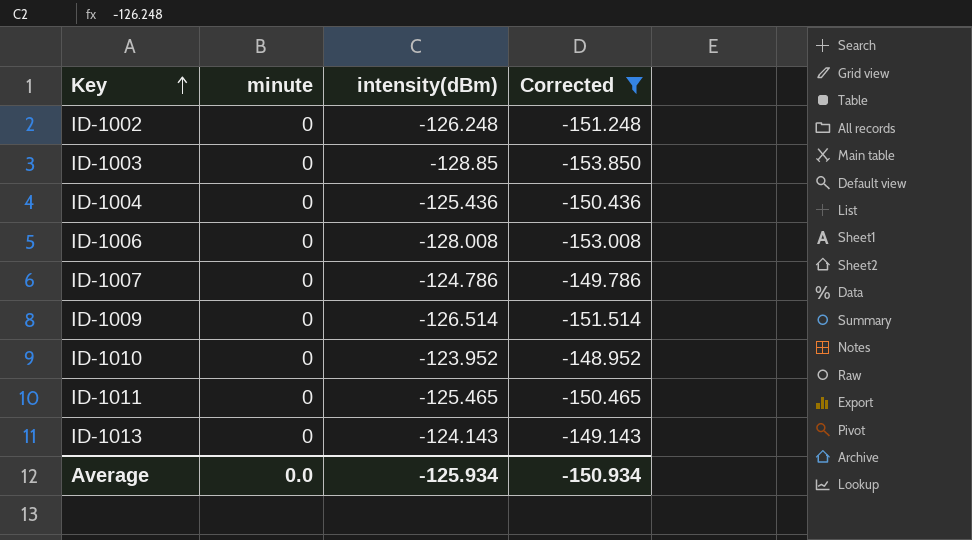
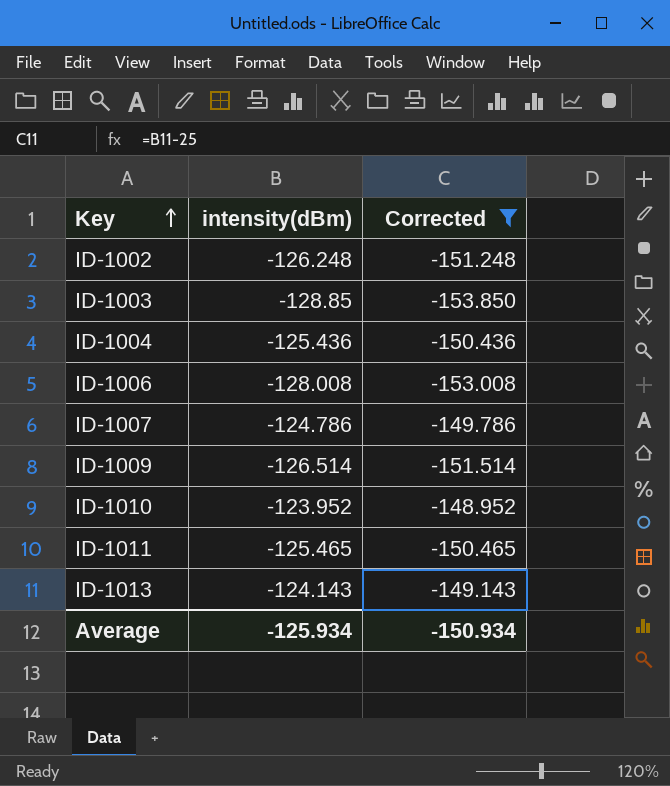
column minute | position: 2 -> none

